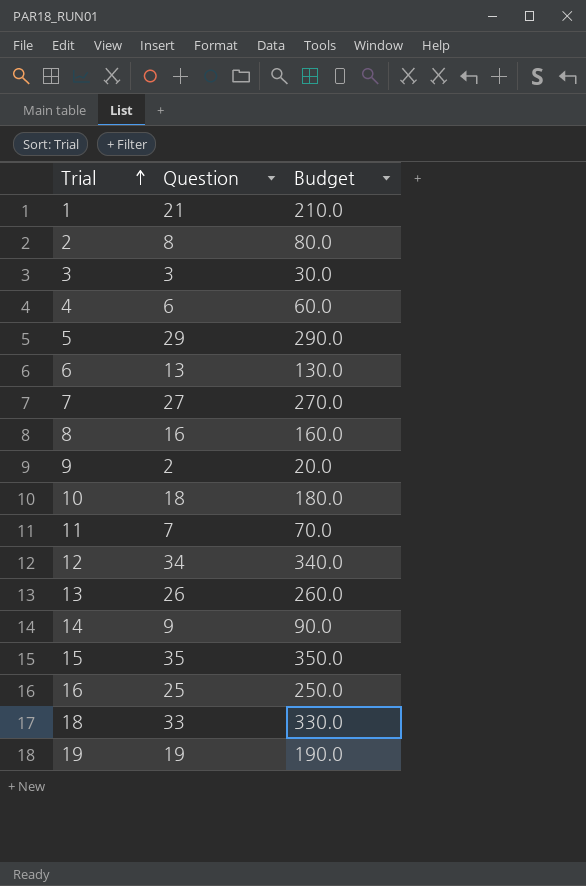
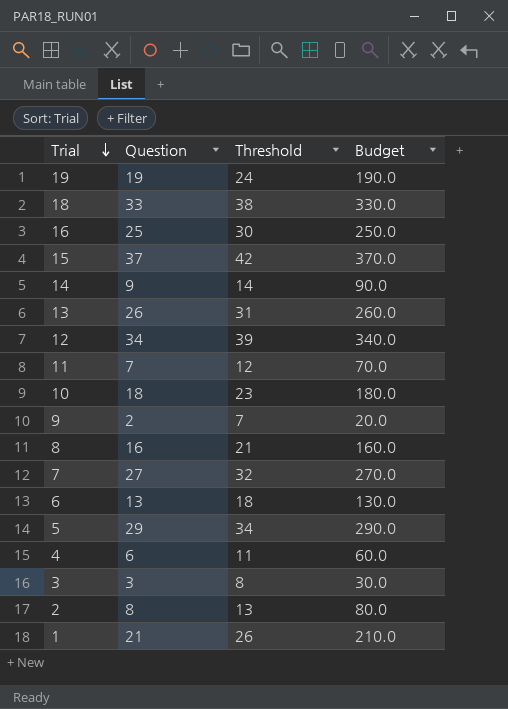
row order: Trial ascending -> Trial descending
column Threshold | formula: none -> [Question] + 5
15 | Question: 35 -> 37
15 | Budget: 350.0 -> 370.0

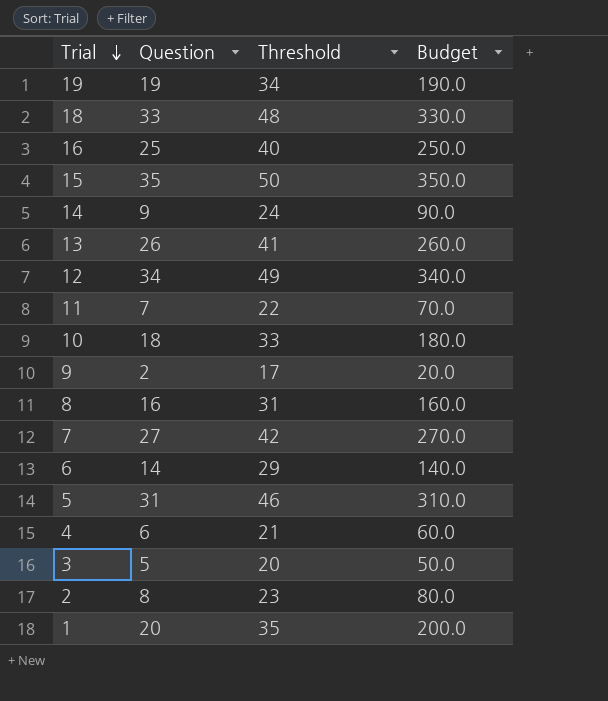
column Threshold | formula: [Question] + 5 -> [Question] + 15
15 | Question: 37 -> 35
15 | Budget: 370.0 -> 350.0
6 | Question: 13 -> 14
6 | Budget: 130.0 -> 140.0
5 | Question: 29 -> 31
5 | Budget: 290.0 -> 310.0
3 | Question: 3 -> 5
3 | Budget: 30.0 -> 50.0
1 | Question: 21 -> 20
1 | Budget: 210.0 -> 200.0

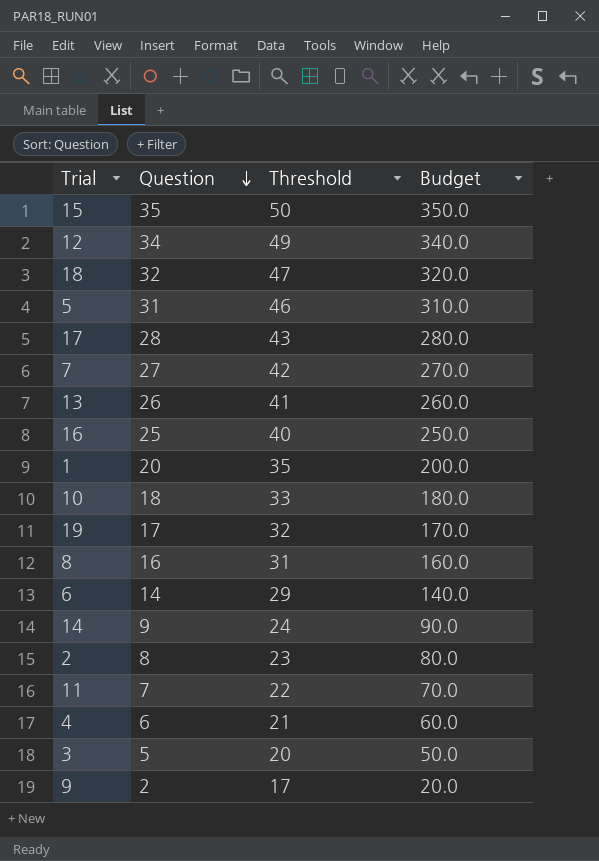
row order: Trial descending -> Question descending
18 | Question: 33 -> 32
18 | Threshold: 48 -> 47
18 | Budget: 330.0 -> 320.0
row 17: none -> 28 | 43 | 280.0
19 | Question: 19 -> 17
19 | Threshold: 34 -> 32
19 | Budget: 190.0 -> 170.0

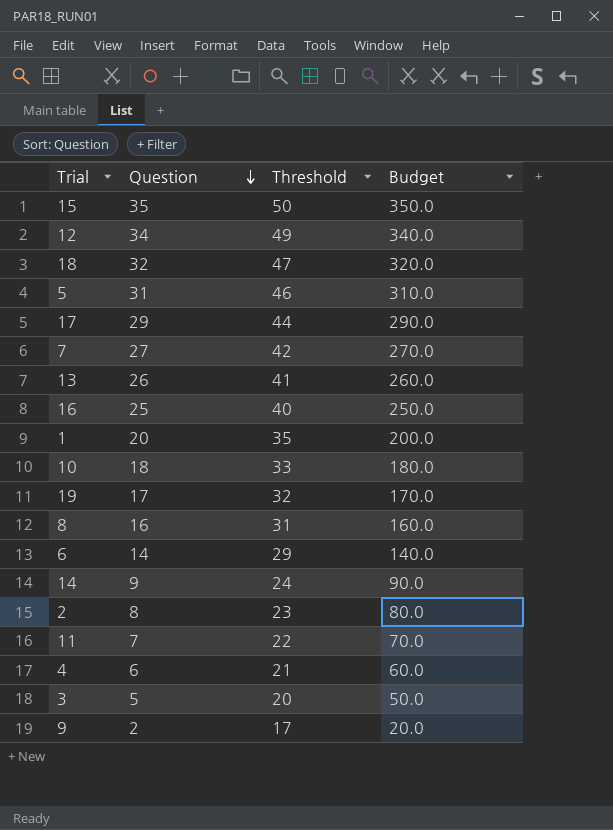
17 | Question: 28 -> 29
17 | Threshold: 43 -> 44
17 | Budget: 280.0 -> 290.0

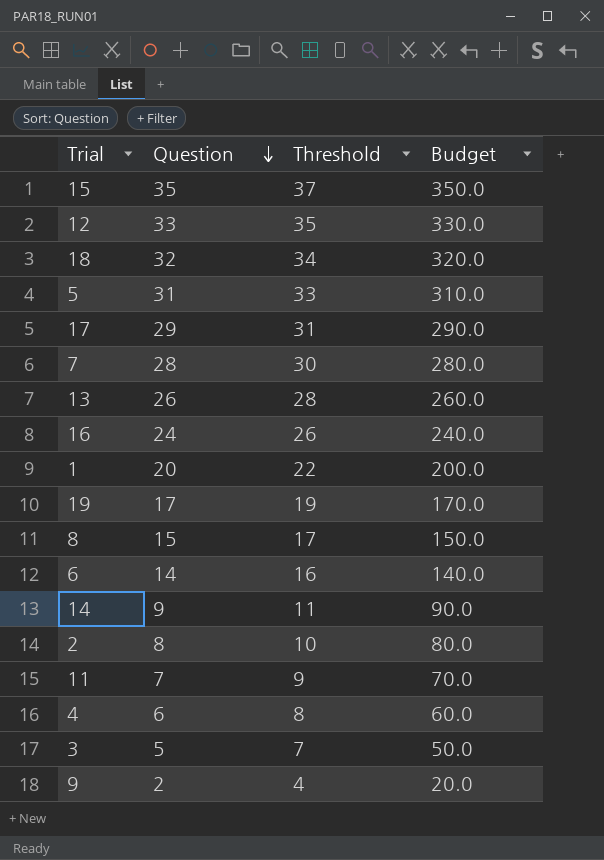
column Threshold | formula: [Question] + 15 -> [Question] + 2
row 10: 18 | 33 | 180.0 -> none
12 | Question: 34 -> 33
12 | Budget: 340.0 -> 330.0
7 | Question: 27 -> 28
7 | Budget: 270.0 -> 280.0
16 | Question: 25 -> 24
16 | Budget: 250.0 -> 240.0
8 | Question: 16 -> 15
8 | Budget: 160.0 -> 150.0

